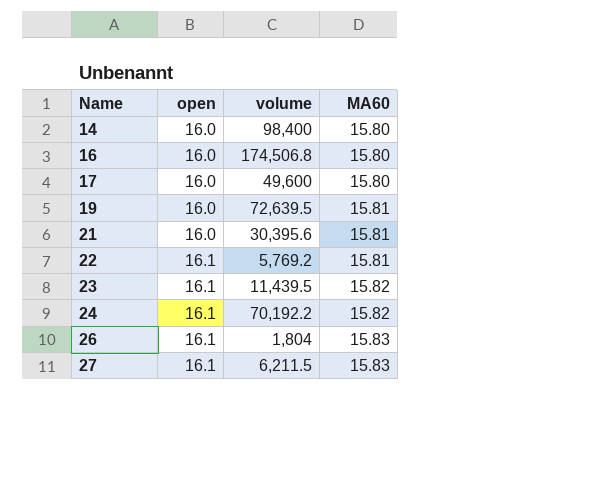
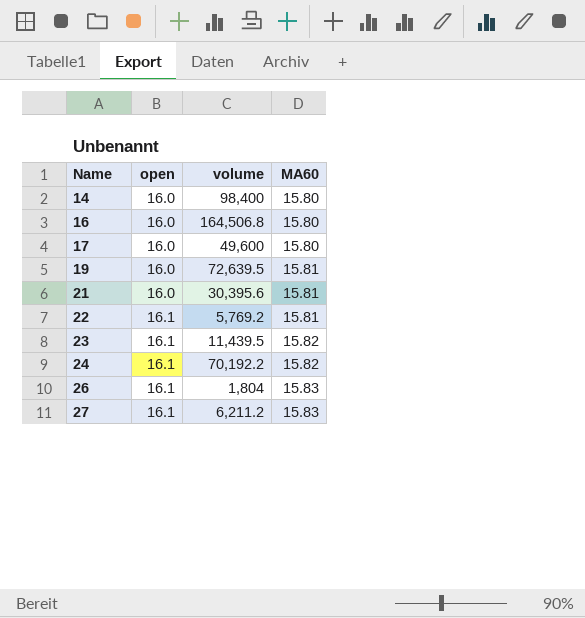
16 | volume: 174,506.8 -> 164,506.8
27 | volume: 6,211.5 -> 6,211.2

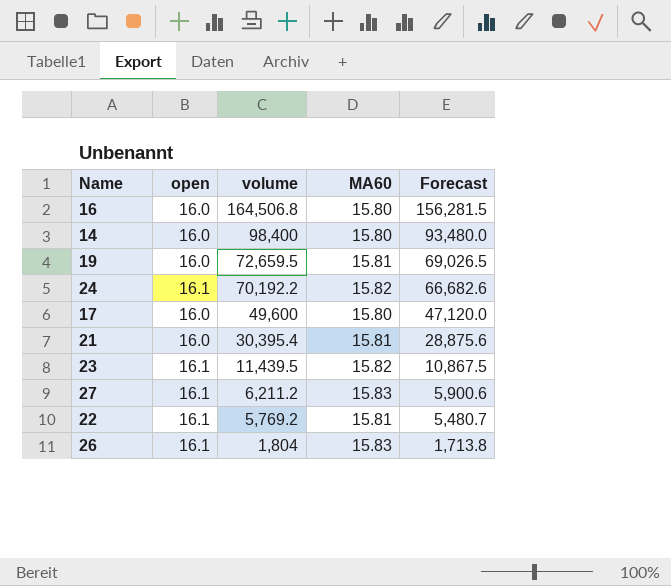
row order: Name ascending -> volume descending
column Forecast | formula: none -> [volume] * 0.95
19 | volume: 72,639.5 -> 72,659.5
21 | volume: 30,395.6 -> 30,395.4

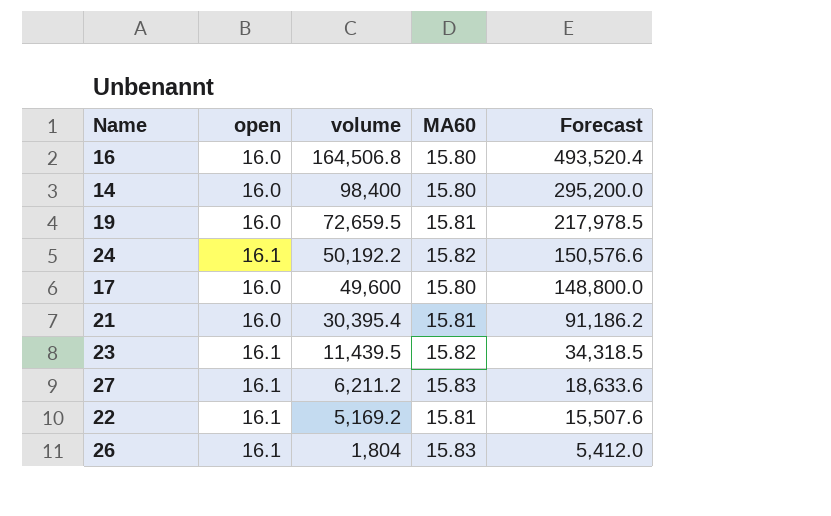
column Forecast | formula: [volume] * 0.95 -> [volume] * 3
24 | volume: 70,192.2 -> 50,192.2
22 | volume: 5,769.2 -> 5,169.2

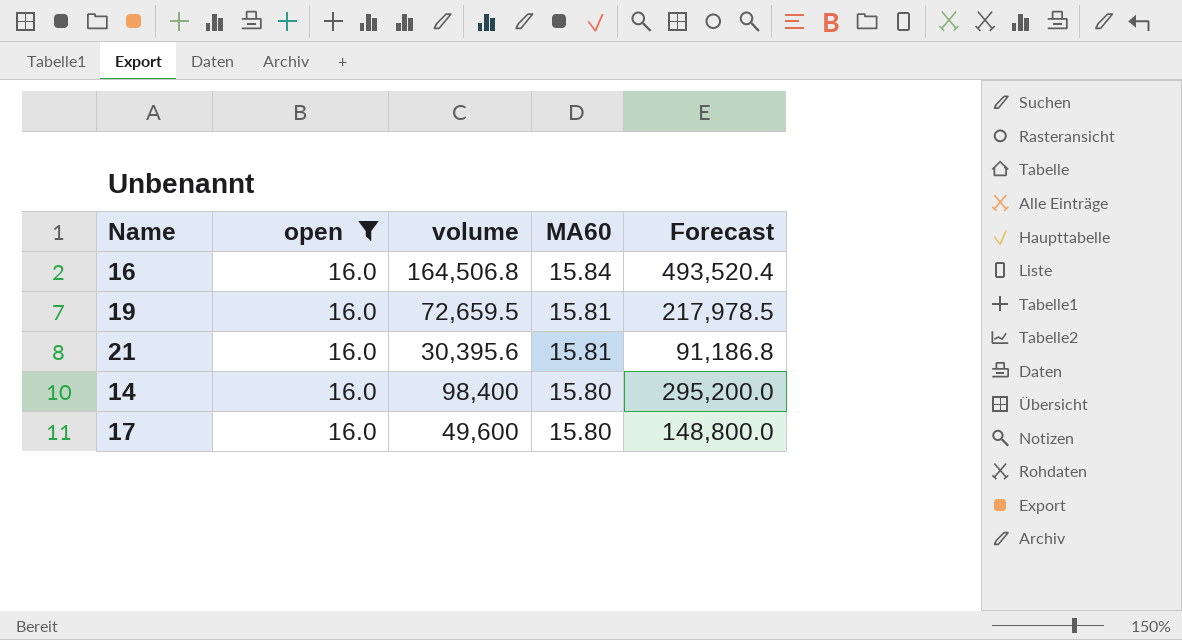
filter: none -> open = 16.0
row order: volume descending -> MA60 descending
16 | MA60: 15.80 -> 15.84
21 | volume: 30,395.4 -> 30,395.6
21 | Forecast: 91,186.2 -> 91,186.8

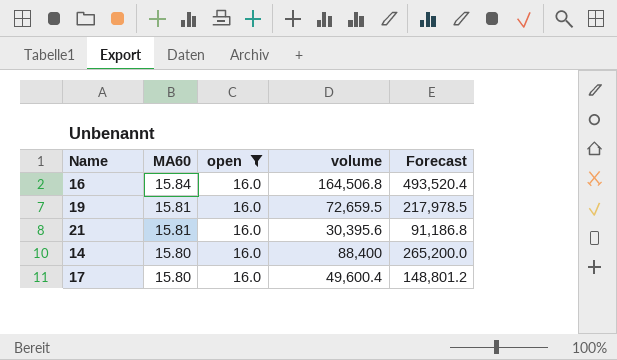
column MA60 | position: 4 -> 2
14 | volume: 98,400 -> 88,400
14 | Forecast: 295,200.0 -> 265,200.0
17 | volume: 49,600 -> 49,600.4
17 | Forecast: 148,800.0 -> 148,801.2

